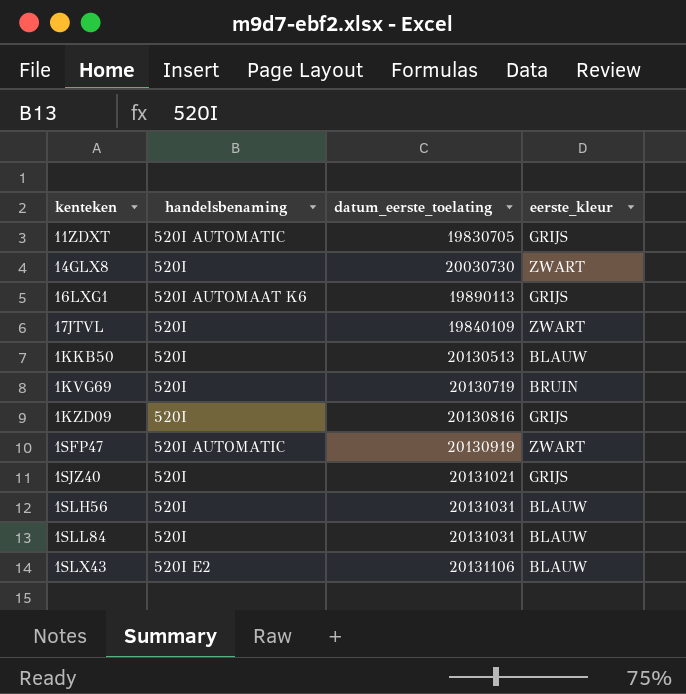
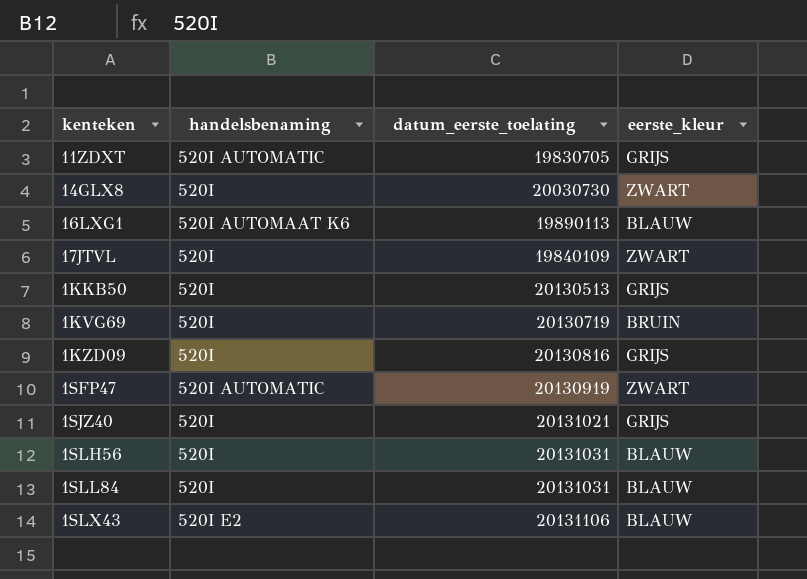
16LXG1 | eerste_kleur: GRIJS -> BLAUW
1KKB50 | eerste_kleur: BLAUW -> GRIJS

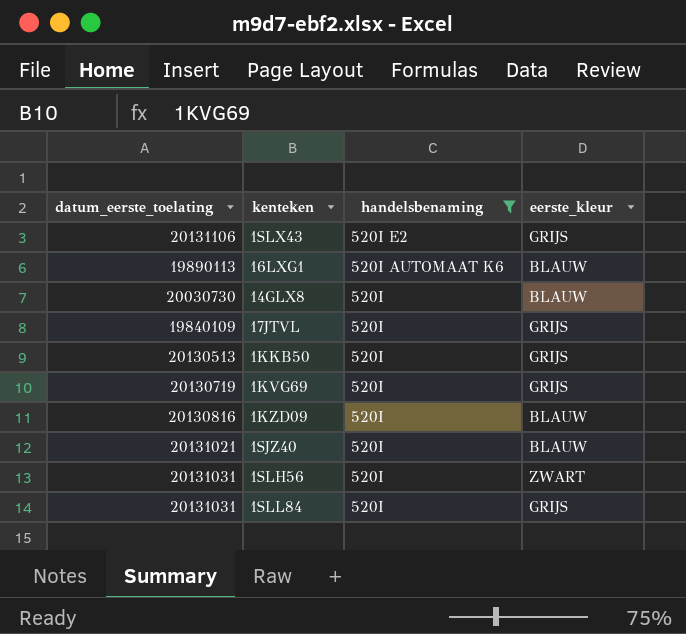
filter: none -> handelsbenaming != 520I AUTOMATIC
row order: none -> handelsbenaming descending
column datum_eerste_toelating | position: 3 -> 1
1SLX43 | eerste_kleur: BLAUW -> GRIJS
14GLX8 | eerste_kleur: ZWART -> BLAUW
17JTVL | eerste_kleur: ZWART -> GRIJS
1KVG69 | eerste_kleur: BRUIN -> GRIJS
1KZD09 | eerste_kleur: GRIJS -> BLAUW
1SJZ40 | eerste_kleur: GRIJS -> BLAUW
1SLH56 | eerste_kleur: BLAUW -> ZWART
1SLL84 | eerste_kleur: BLAUW -> GRIJS

